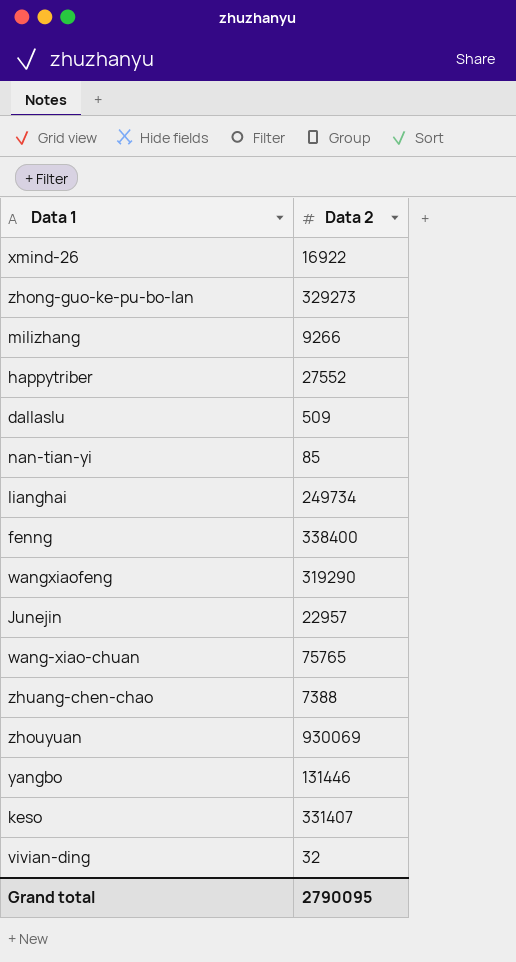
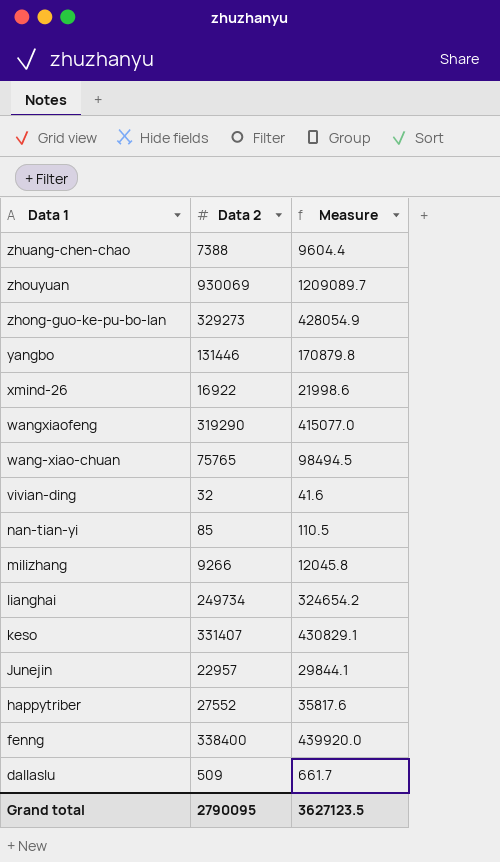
row order: none -> Data 1 descending
column Measure | formula: none -> [Data 2] * 1.3

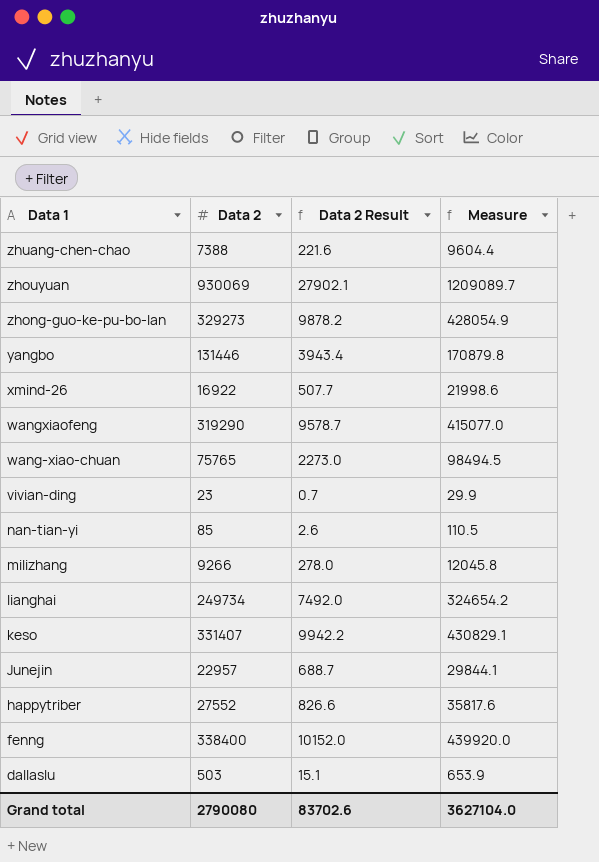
column Data 2 Result | formula: none -> [Data 2] * 0.03
vivian-ding | Data 2: 32 -> 23
vivian-ding | Measure: 41.6 -> 29.9
dallaslu | Data 2: 509 -> 503
dallaslu | Measure: 661.7 -> 653.9
Grand total | Data 2: 2790095 -> 2790080
Grand total | Measure: 3627123.5 -> 3627104.0

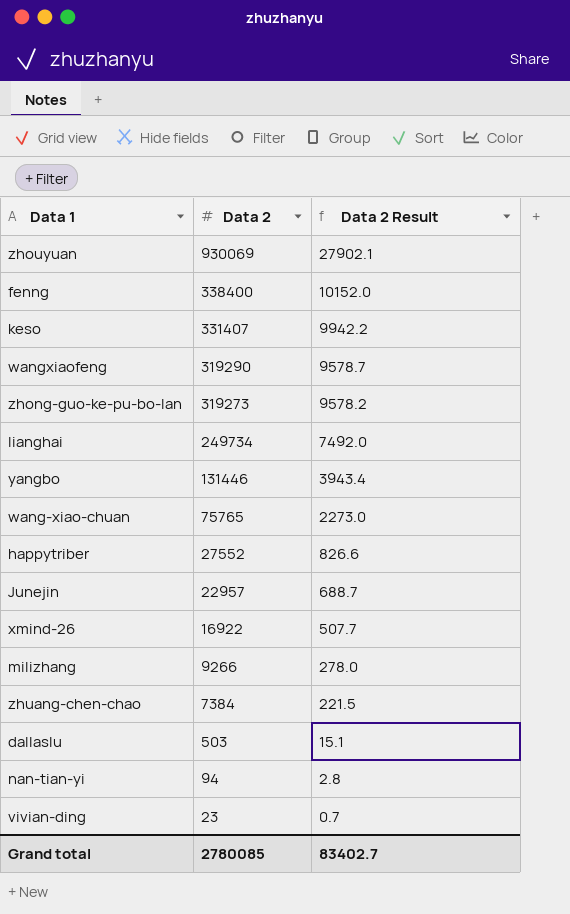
row order: Data 1 descending -> Data 2 descending
column Measure | formula: [Data 2] * 1.3 -> none
zhong-guo-ke-pu-bo-lan | Data 2: 329273 -> 319273
zhong-guo-ke-pu-bo-lan | Data 2 Result: 9878.2 -> 9578.2
zhuang-chen-chao | Data 2: 7388 -> 7384
zhuang-chen-chao | Data 2 Result: 221.6 -> 221.5
nan-tian-yi | Data 2: 85 -> 94
nan-tian-yi | Data 2 Result: 2.6 -> 2.8
Grand total | Data 2: 2790080 -> 2780085
Grand total | Data 2 Result: 83702.6 -> 83402.7

